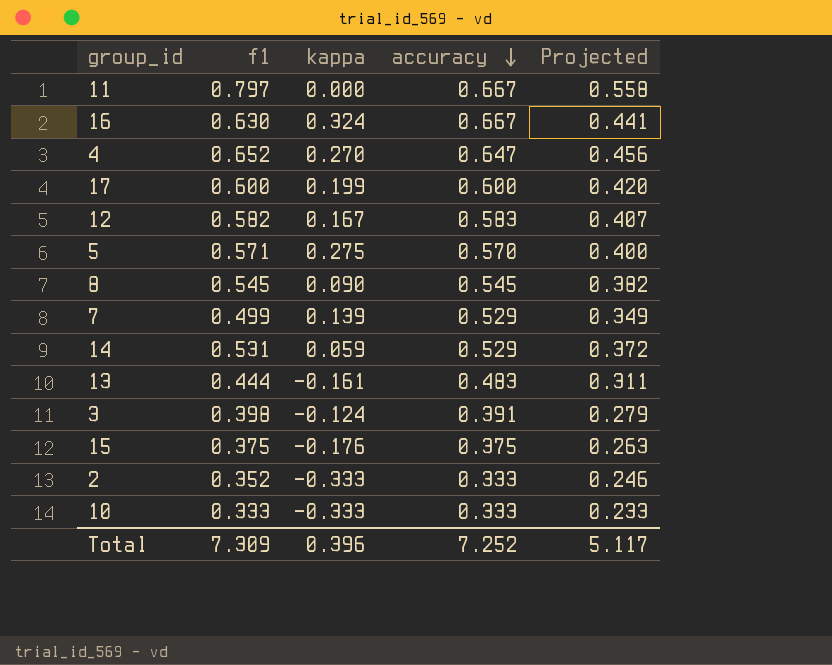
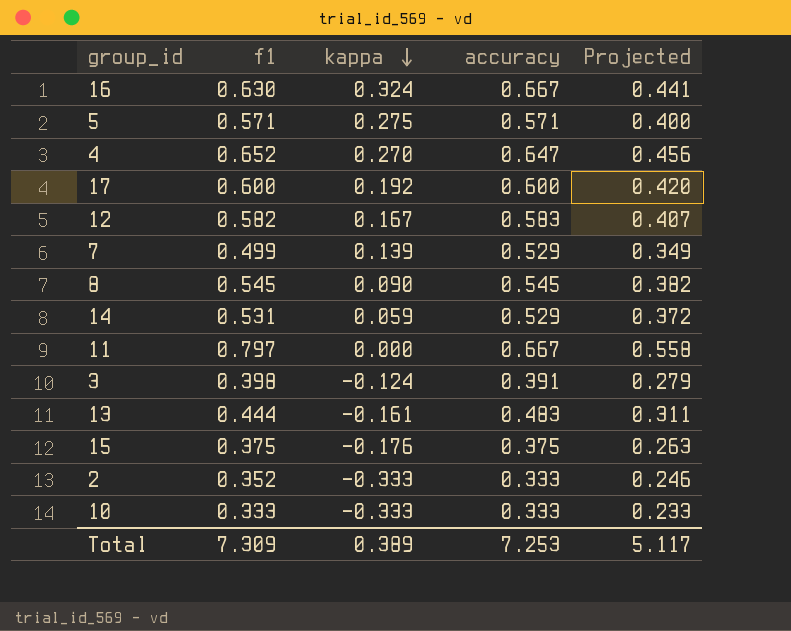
row order: accuracy descending -> kappa descending
5 | accuracy: 0.570 -> 0.571
17 | kappa: 0.199 -> 0.192
Total | kappa: 0.396 -> 0.389
Total | accuracy: 7.252 -> 7.253

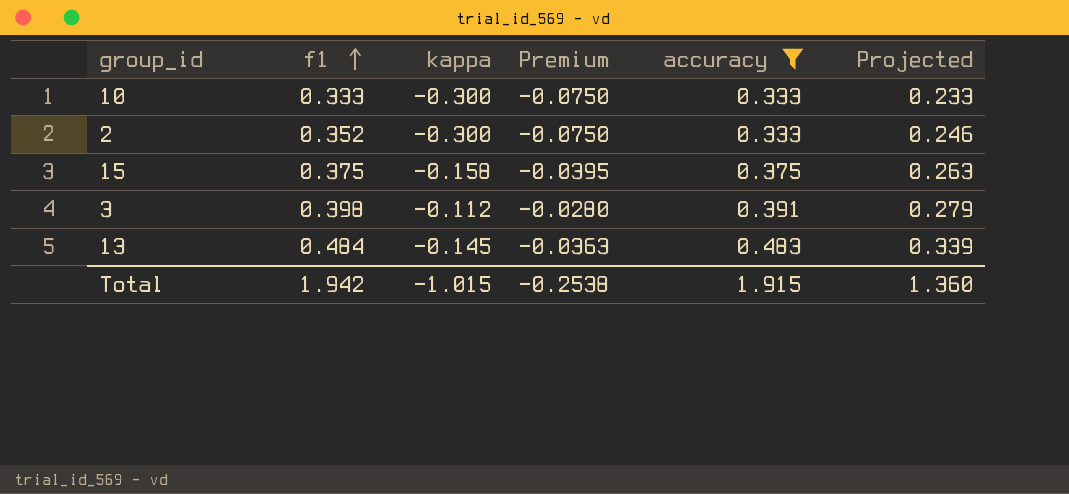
filter: none -> accuracy <= 0.483
row order: kappa descending -> f1 ascending
column Premium | formula: none -> [kappa] * 0.25
10 | kappa: -0.333 -> -0.300
2 | kappa: -0.333 -> -0.300
15 | kappa: -0.176 -> -0.158
3 | kappa: -0.124 -> -0.112
13 | f1: 0.444 -> 0.484
13 | kappa: -0.161 -> -0.145
13 | Projected: 0.311 -> 0.339
Total | f1: 7.309 -> 1.942
Total | kappa: 0.389 -> -1.015
Total | accuracy: 7.253 -> 1.915
Total | Projected: 5.117 -> 1.360

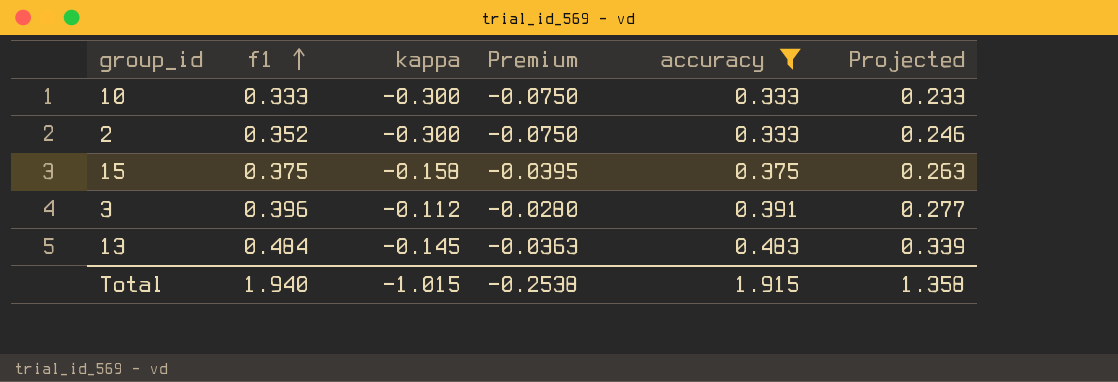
3 | f1: 0.398 -> 0.396
3 | Projected: 0.279 -> 0.277
Total | f1: 1.942 -> 1.940
Total | Projected: 1.360 -> 1.358

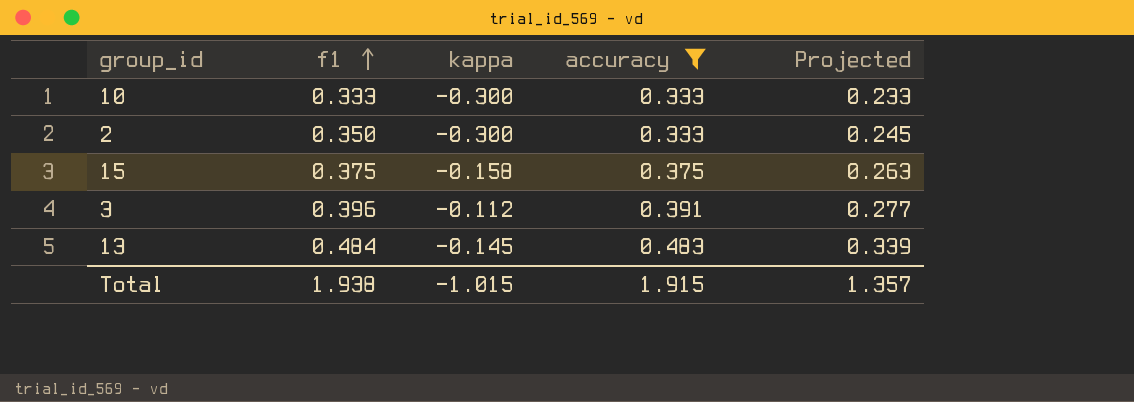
column Premium | formula: [kappa] * 0.25 -> none
2 | f1: 0.352 -> 0.350
2 | Projected: 0.246 -> 0.245
Total | f1: 1.940 -> 1.938
Total | Projected: 1.358 -> 1.357

